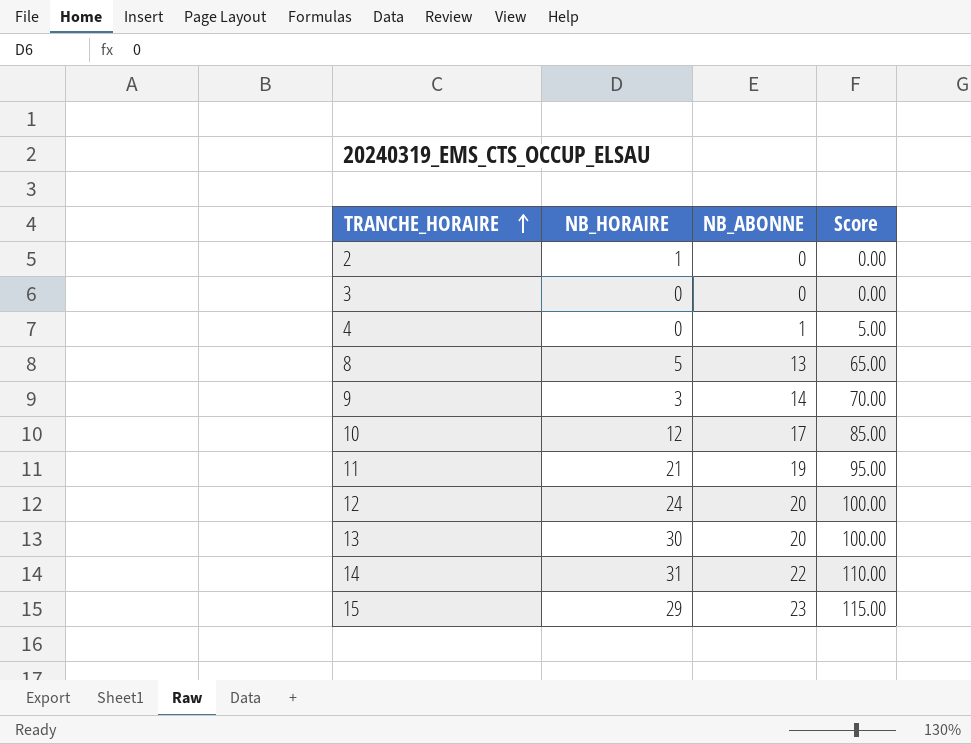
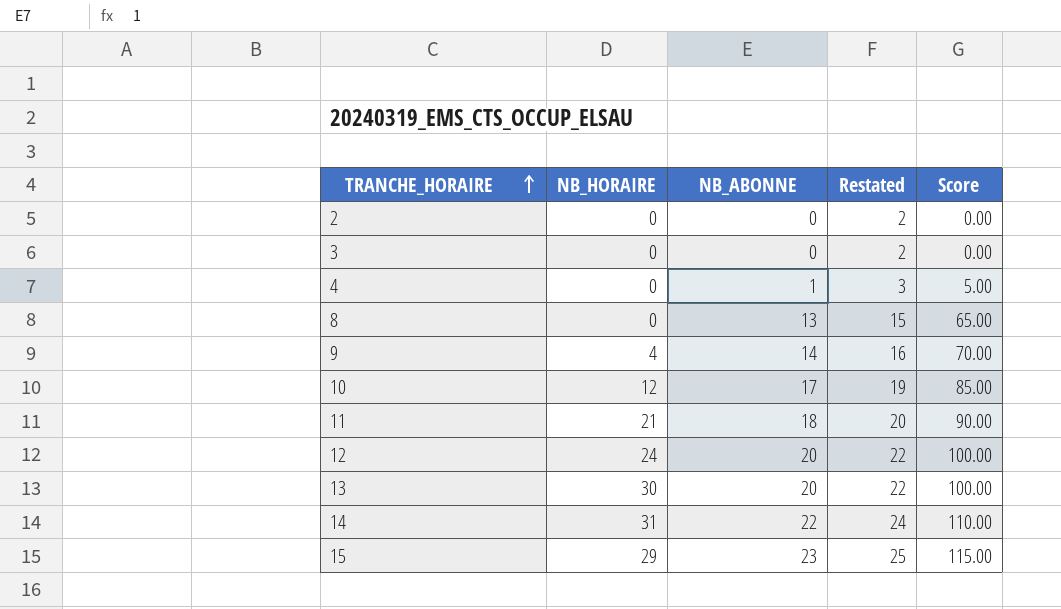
column Restated | formula: none -> [NB_ABONNE] + 2
2 | NB_HORAIRE: 1 -> 0
8 | NB_HORAIRE: 5 -> 0
9 | NB_HORAIRE: 3 -> 4
11 | NB_ABONNE: 19 -> 18
11 | Score: 95.00 -> 90.00

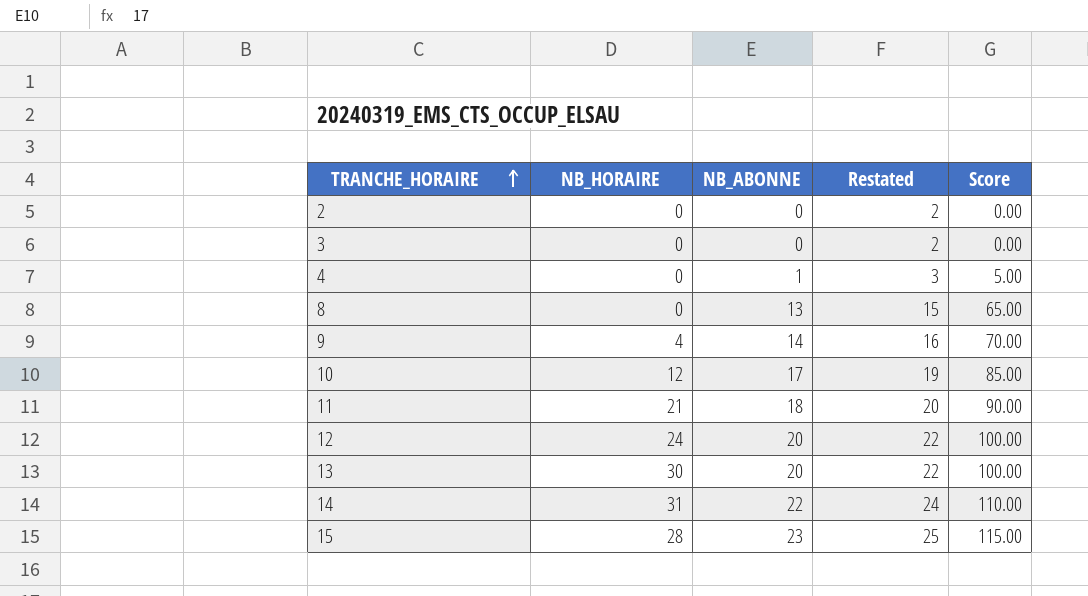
15 | NB_HORAIRE: 29 -> 28

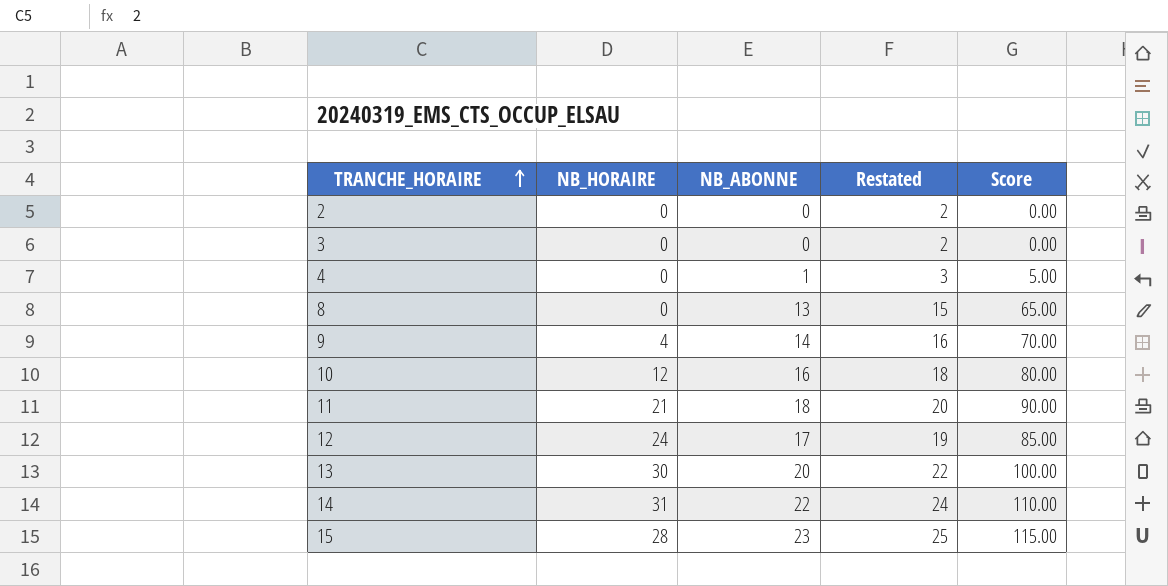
10 | NB_ABONNE: 17 -> 16
10 | Restated: 19 -> 18
10 | Score: 85.00 -> 80.00
12 | NB_ABONNE: 20 -> 17
12 | Restated: 22 -> 19
12 | Score: 100.00 -> 85.00

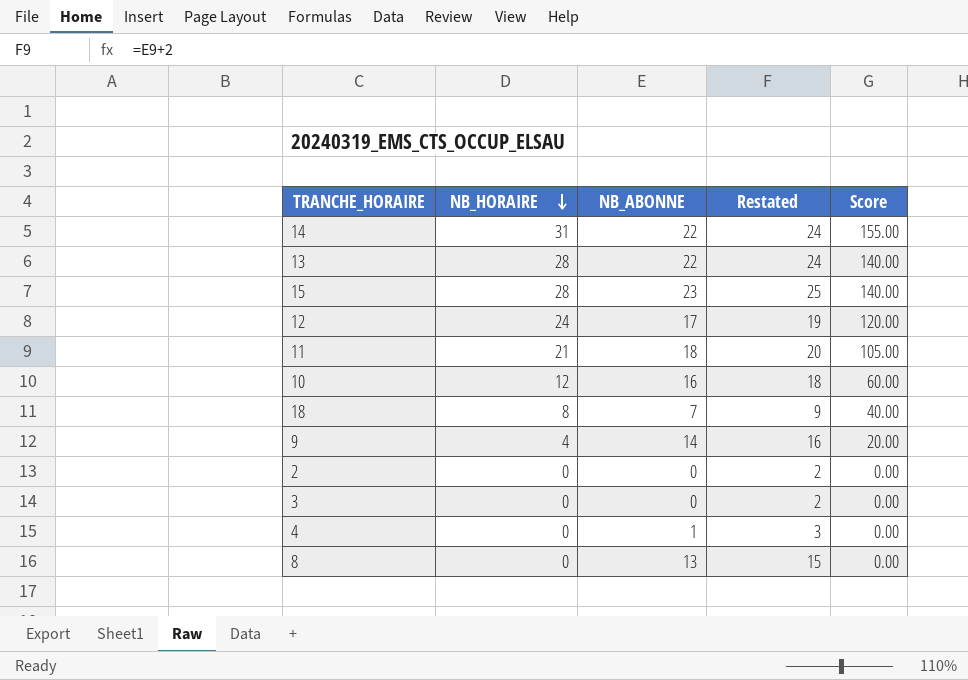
row order: TRANCHE_HORAIRE ascending -> NB_HORAIRE descending
column Score | formula: [NB_ABONNE] * 5 -> [NB_HORAIRE] * 5
13 | NB_HORAIRE: 30 -> 28
13 | NB_ABONNE: 20 -> 22
13 | Restated: 22 -> 24
row 18: none -> 8 | 7 | 9 | 40.00

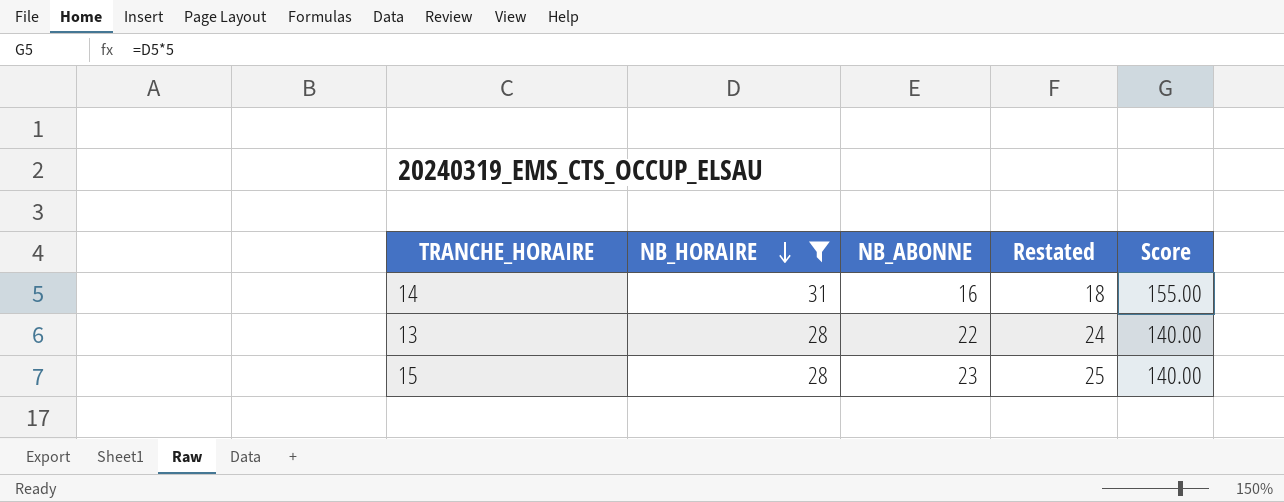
filter: none -> NB_HORAIRE >= 28
14 | NB_ABONNE: 22 -> 16
14 | Restated: 24 -> 18

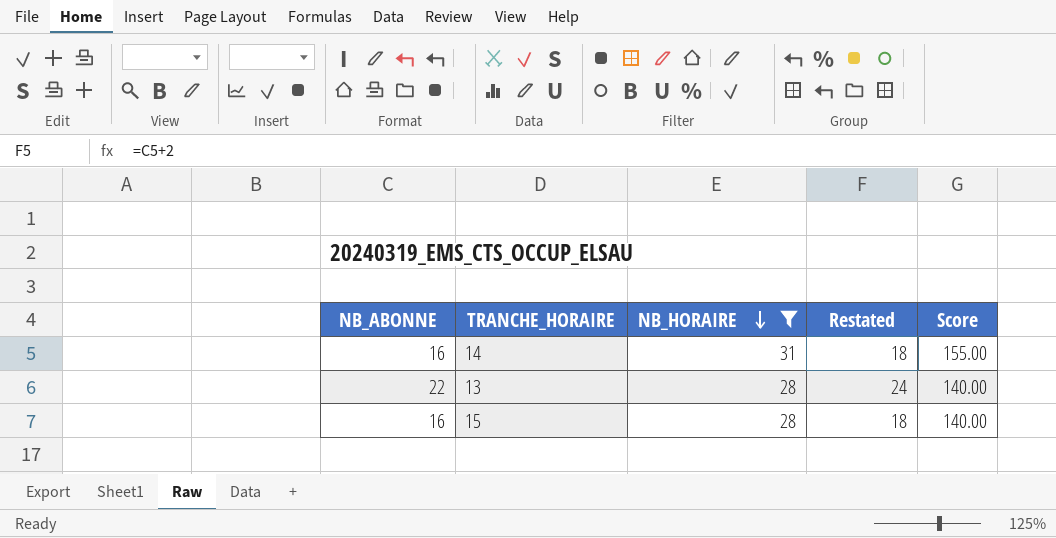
column NB_ABONNE | position: 3 -> 1
15 | NB_ABONNE: 23 -> 16
15 | Restated: 25 -> 18

